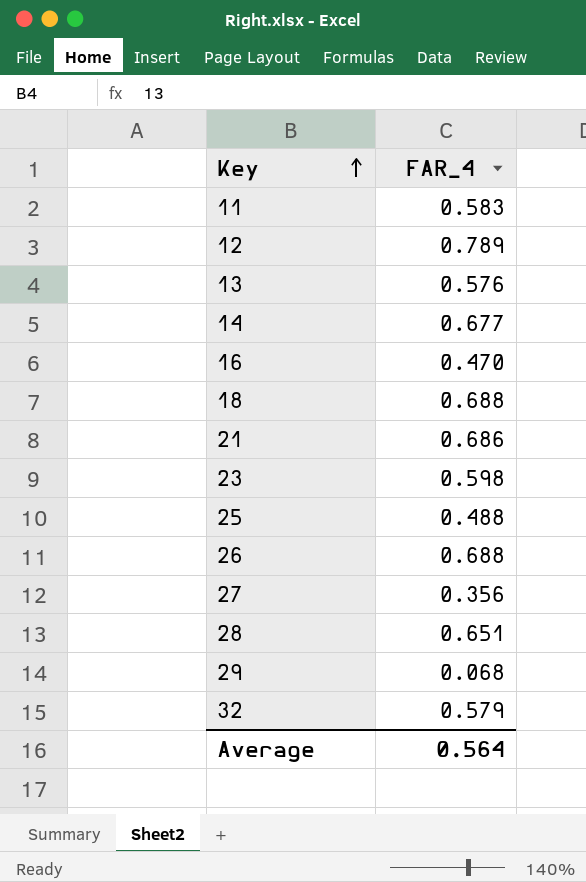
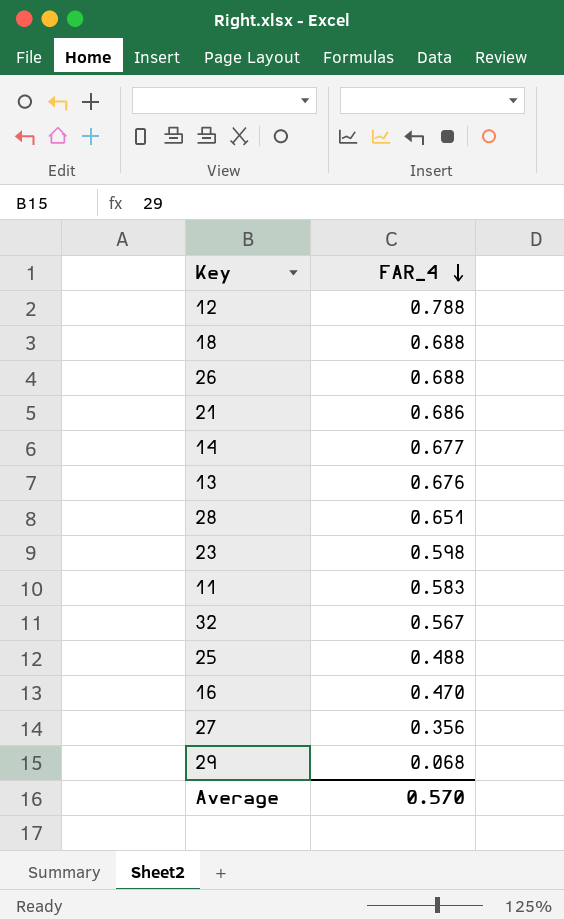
row order: Key ascending -> FAR_4 descending
12 | FAR_4: 0.789 -> 0.788
13 | FAR_4: 0.576 -> 0.676
32 | FAR_4: 0.579 -> 0.567
Average | FAR_4: 0.564 -> 0.570

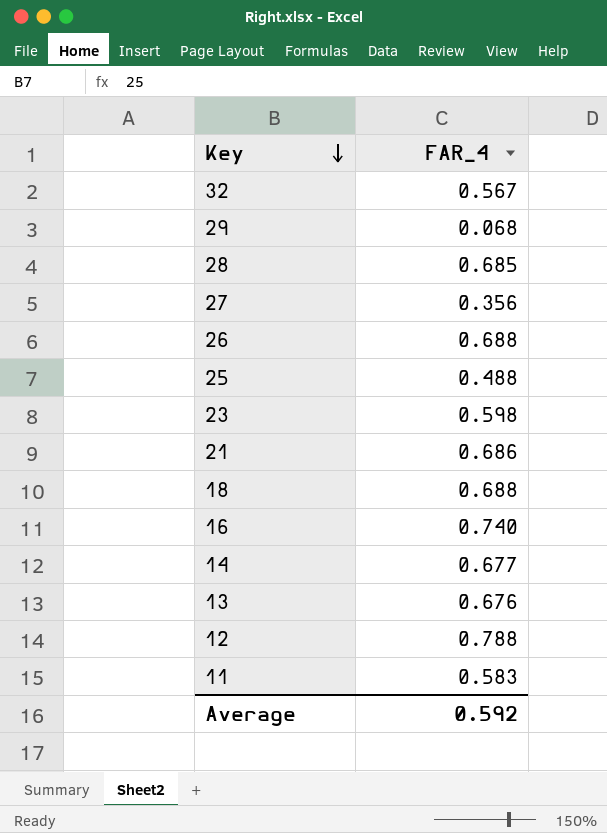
row order: FAR_4 descending -> Key descending
28 | FAR_4: 0.651 -> 0.685
16 | FAR_4: 0.470 -> 0.740
Average | FAR_4: 0.570 -> 0.592

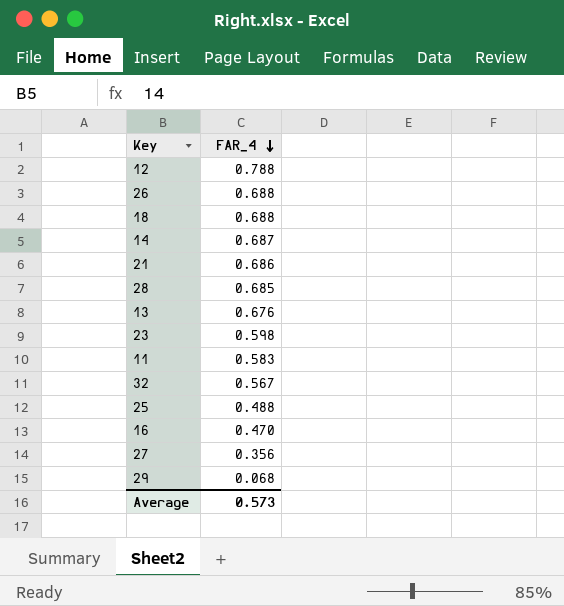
row order: Key descending -> FAR_4 descending
14 | FAR_4: 0.677 -> 0.687
16 | FAR_4: 0.740 -> 0.470
Average | FAR_4: 0.592 -> 0.573

